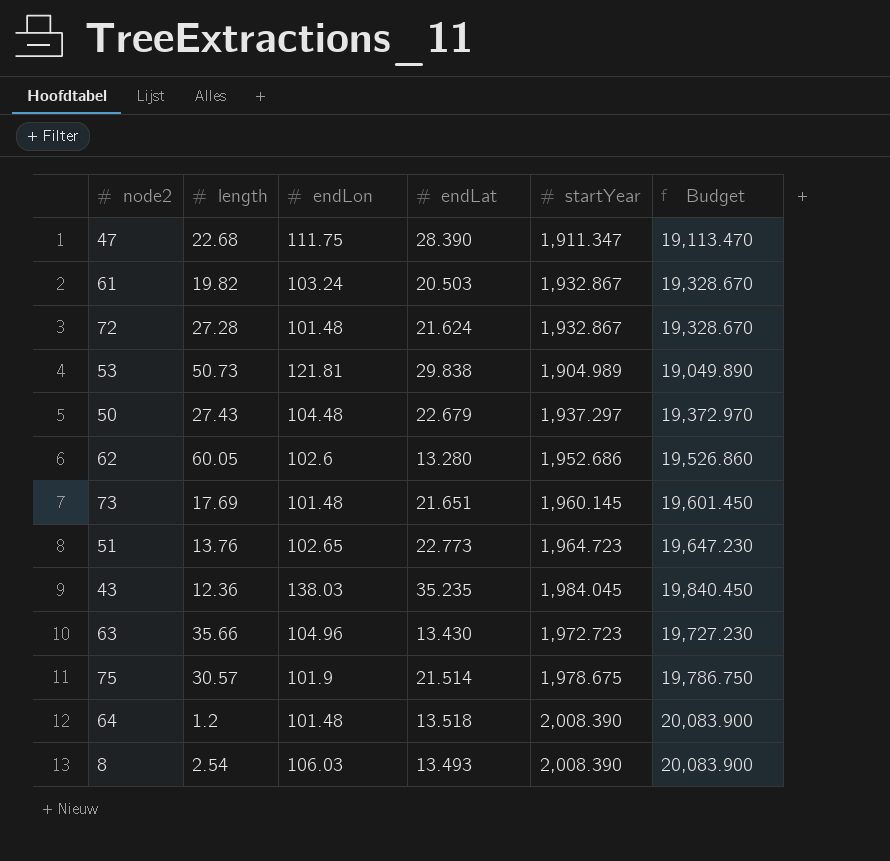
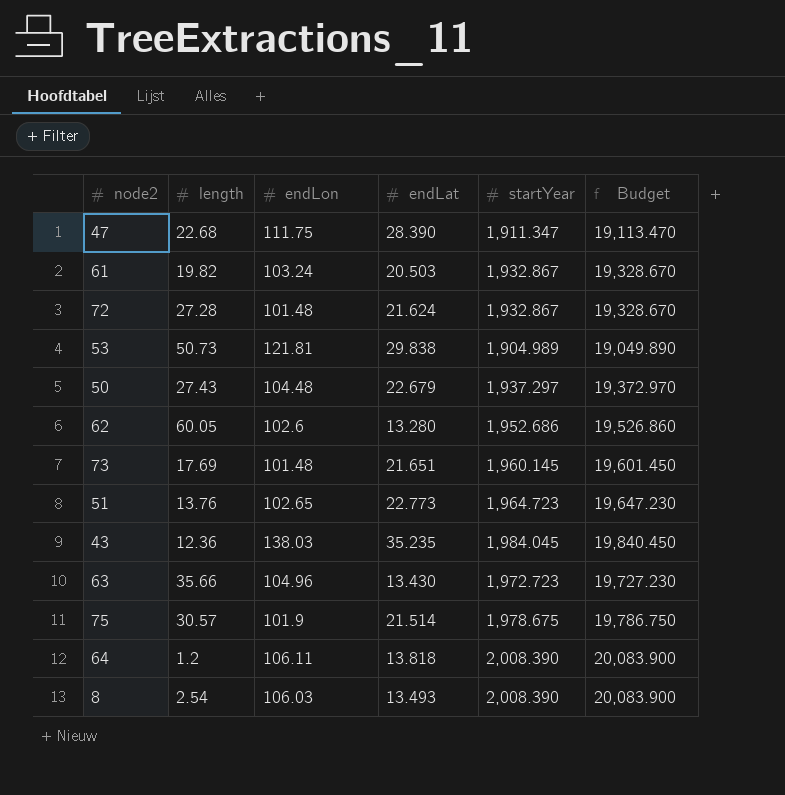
64 | endLon: 101.48 -> 106.11
64 | endLat: 13.518 -> 13.818

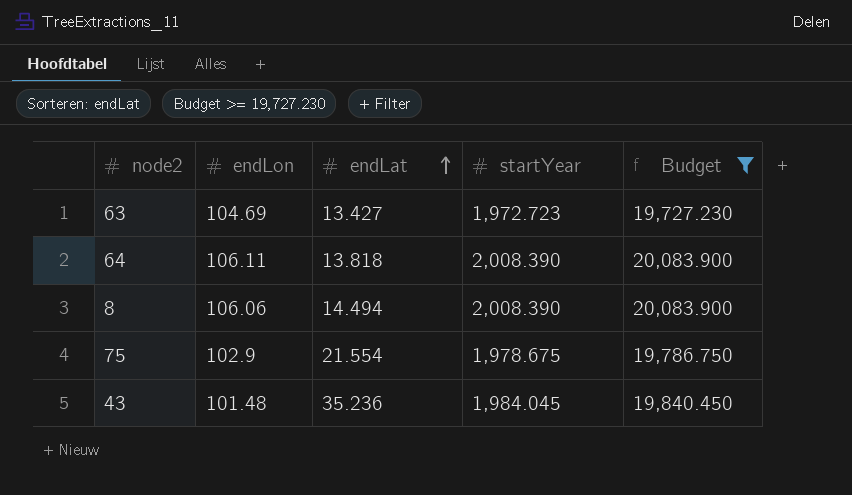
filter: none -> Budget >= 19,727.230
row order: none -> endLat ascending
column length | position: 2 -> none
63 | endLon: 104.96 -> 104.69
63 | endLat: 13.430 -> 13.427
8 | endLon: 106.03 -> 106.06
8 | endLat: 13.493 -> 14.494
75 | endLon: 101.9 -> 102.9
75 | endLat: 21.514 -> 21.554
43 | endLon: 138.03 -> 101.48
43 | endLat: 35.235 -> 35.236

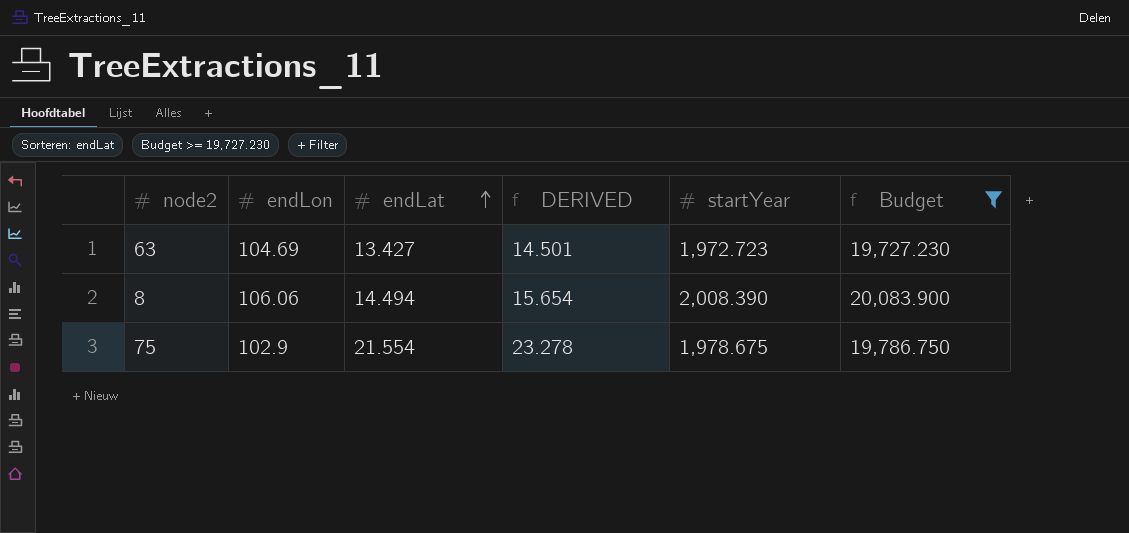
column DERIVED | formula: none -> [endLat] * 1.08
row 64: 106.11 | 13.818 | 2,008.390 | 20,083.900 -> none
row 43: 101.48 | 35.236 | 1,984.045 | 19,840.450 -> none

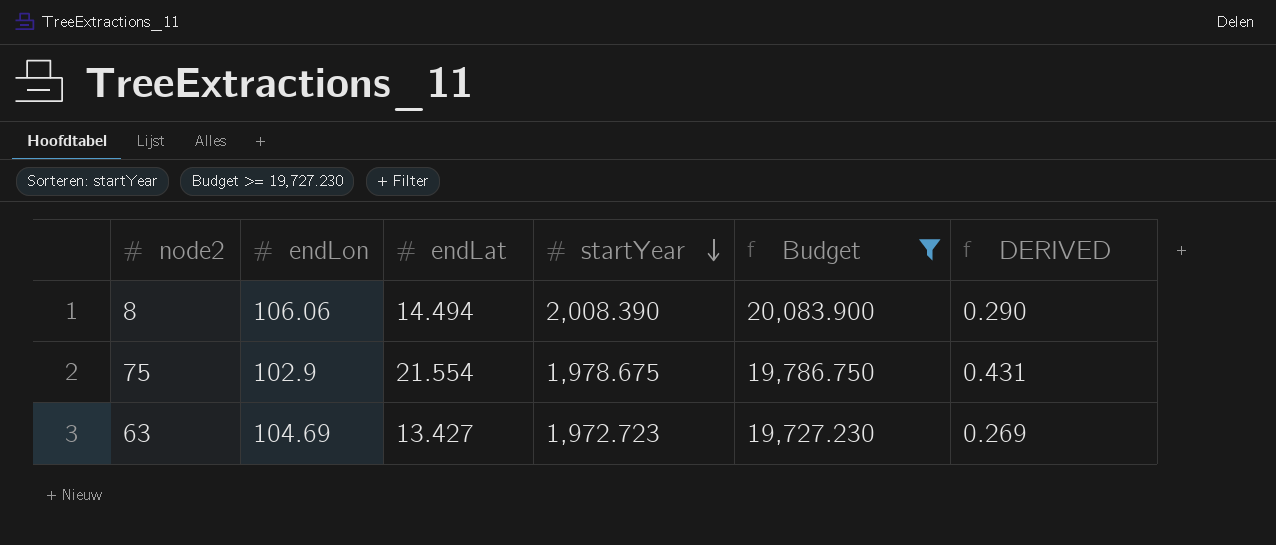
row order: endLat ascending -> startYear descending
column DERIVED | formula: [endLat] * 1.08 -> [endLat] * 0.02
column DERIVED | position: 4 -> 6

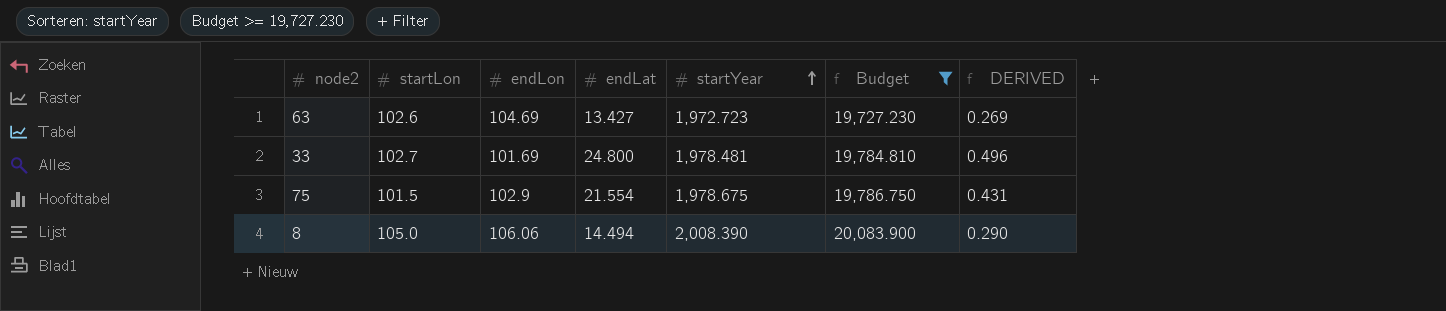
row order: startYear descending -> startYear ascending
column startLon | position: none -> 2
row 33: none -> 102.7 | 101.69 | 24.800 | 1,978.481 | 19,784.810 | 0.496

